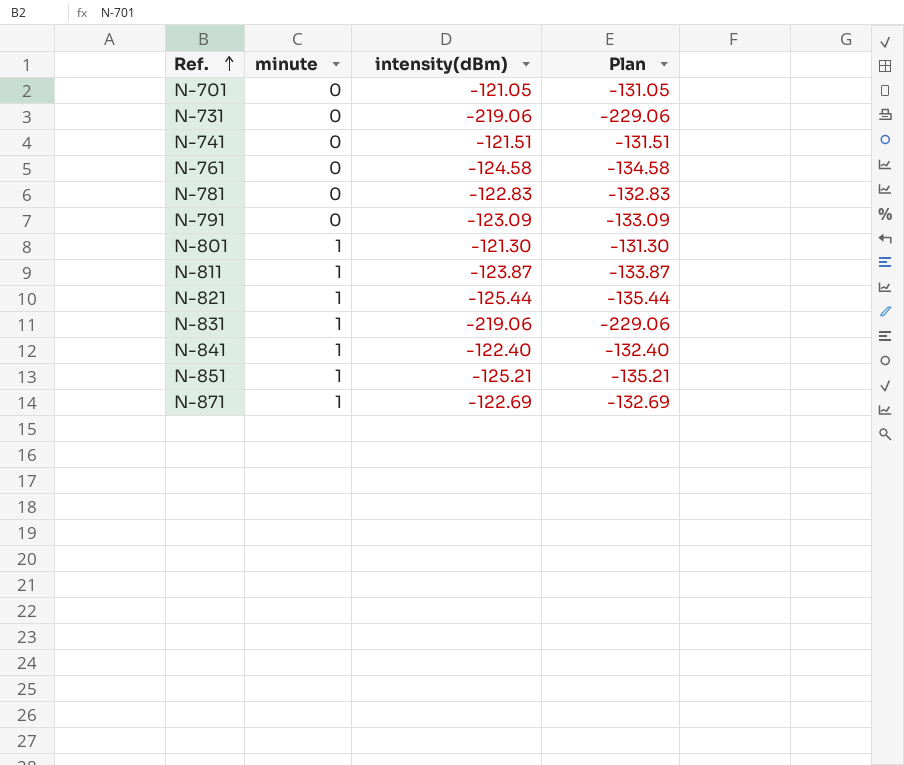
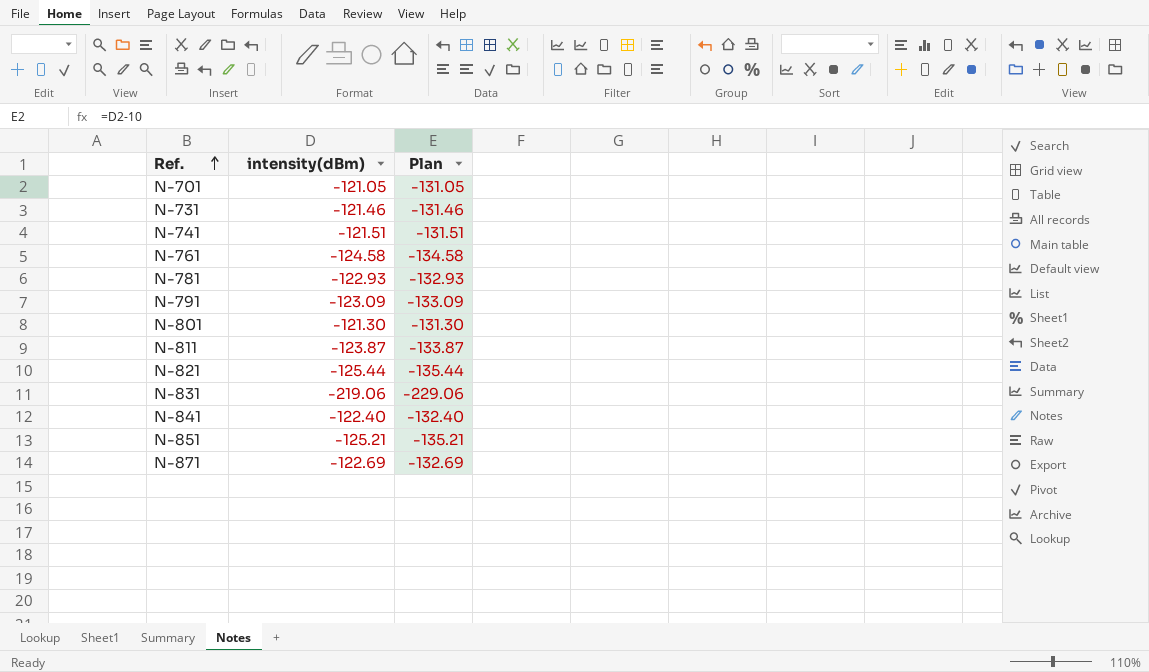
column minute | position: 2 -> none
N-731 | intensity(dBm): -219.06 -> -121.46
N-731 | Plan: -229.06 -> -131.46
N-781 | intensity(dBm): -122.83 -> -122.93
N-781 | Plan: -132.83 -> -132.93

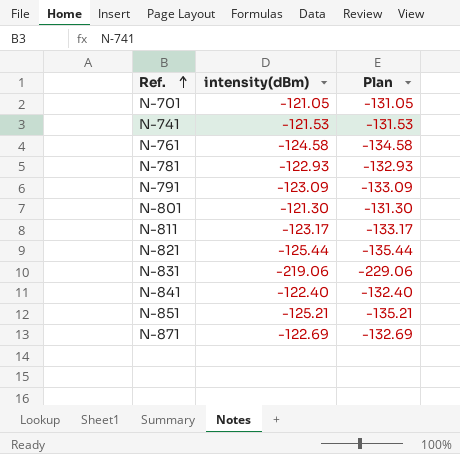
row N-731: -121.46 | -131.46 -> none
N-741 | intensity(dBm): -121.51 -> -121.53
N-741 | Plan: -131.51 -> -131.53
N-811 | intensity(dBm): -123.87 -> -123.17
N-811 | Plan: -133.87 -> -133.17

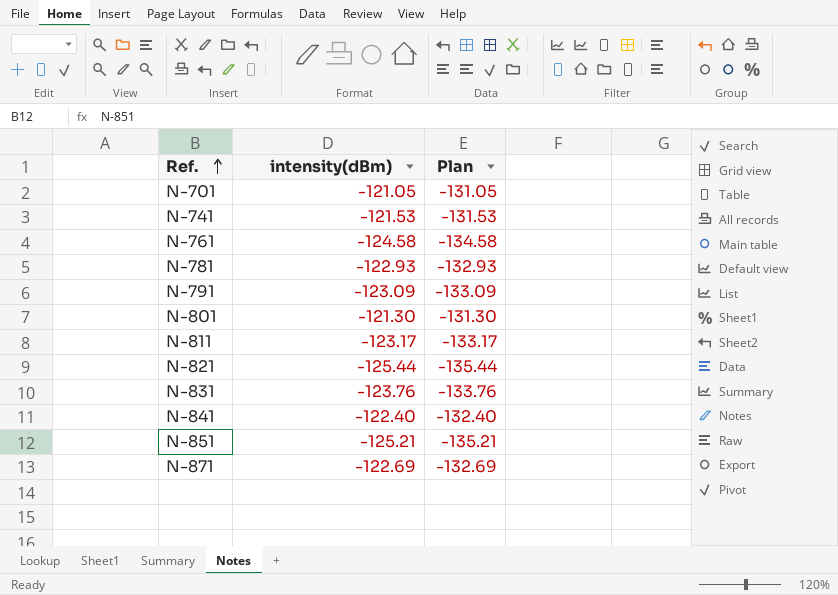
N-831 | intensity(dBm): -219.06 -> -123.76
N-831 | Plan: -229.06 -> -133.76

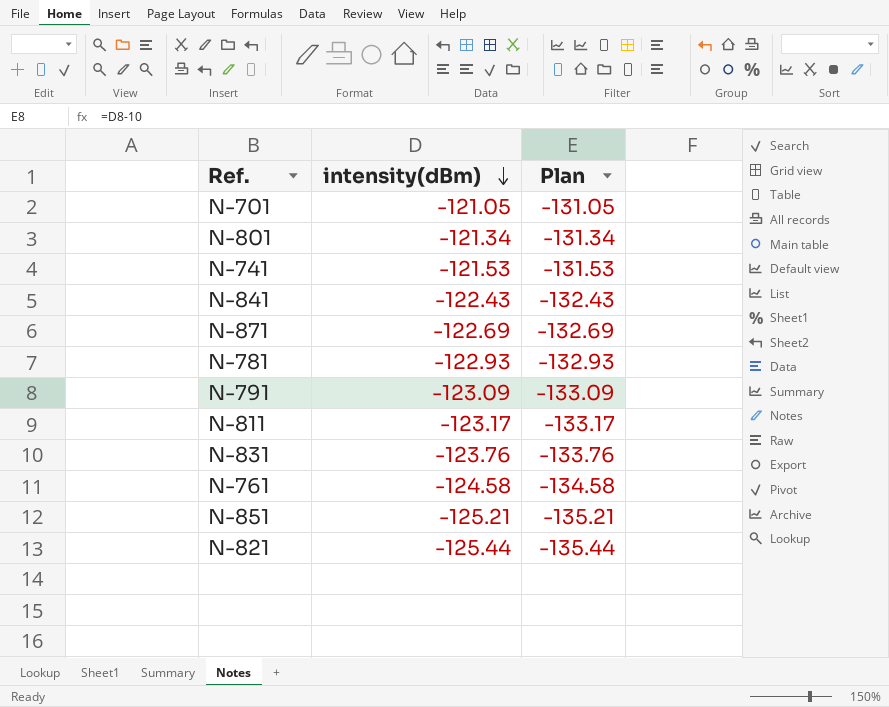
row order: Ref. ascending -> intensity(dBm) descending
N-801 | intensity(dBm): -121.30 -> -121.34
N-801 | Plan: -131.30 -> -131.34
N-841 | intensity(dBm): -122.40 -> -122.43
N-841 | Plan: -132.40 -> -132.43

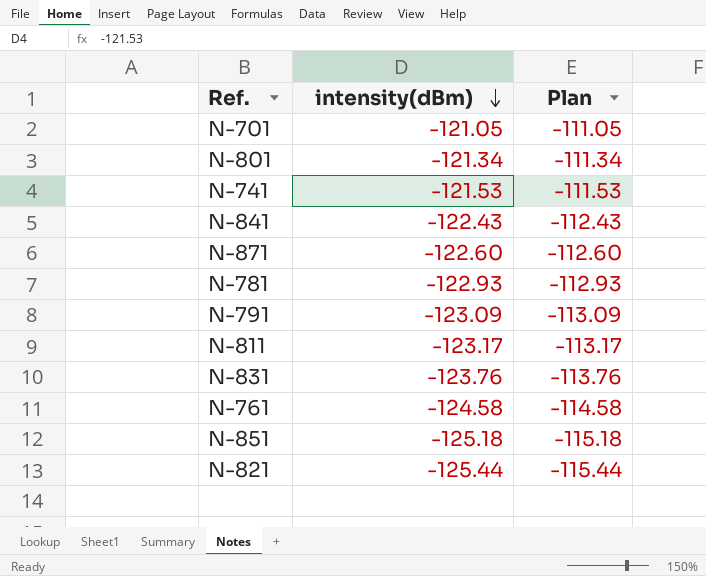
column Plan | formula: [intensity(dBm)] - 10 -> [intensity(dBm)] + 10
N-871 | intensity(dBm): -122.69 -> -122.60
N-851 | intensity(dBm): -125.21 -> -125.18

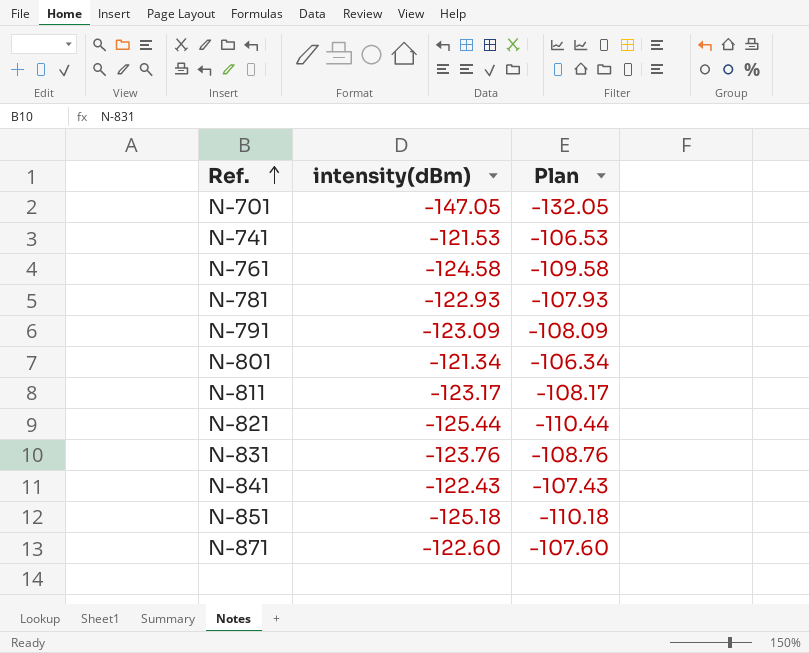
row order: intensity(dBm) descending -> Ref. ascending
column Plan | formula: [intensity(dBm)] + 10 -> [intensity(dBm)] + 15
N-701 | intensity(dBm): -121.05 -> -147.05

